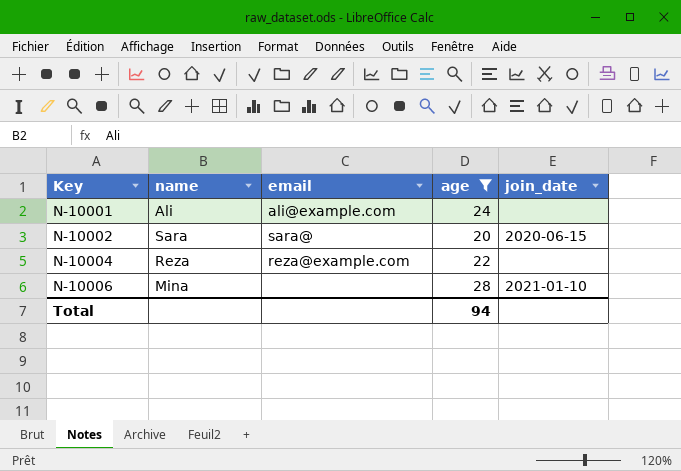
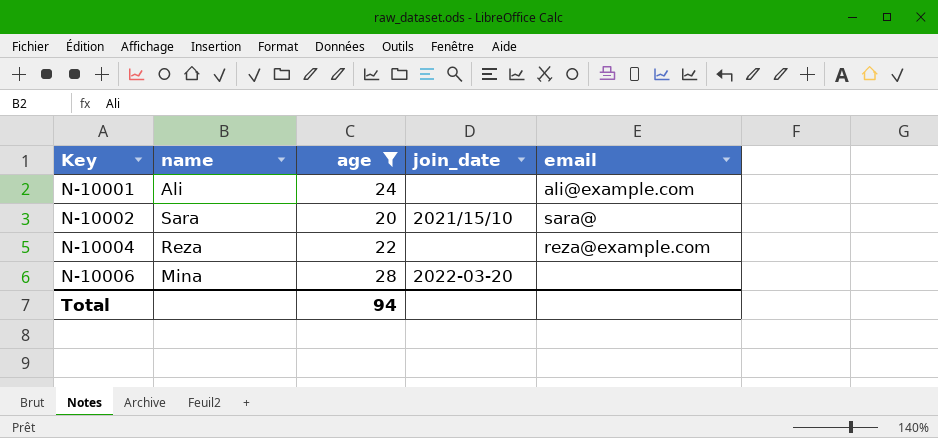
column email | position: 3 -> 5
N-10002 | join_date: 2020-06-15 -> 2021/15/10
N-10006 | join_date: 2021-01-10 -> 2022-03-20

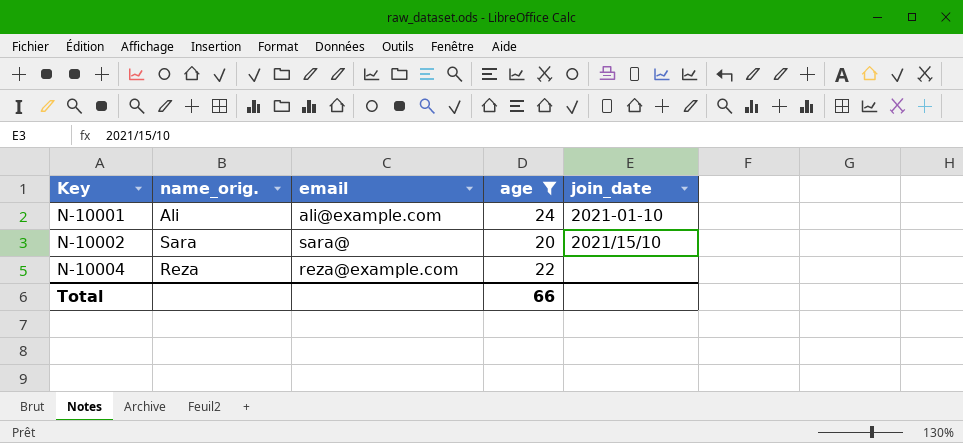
column name: name -> name_orig.
column email | position: 5 -> 3
row N-10006: Mina | 28 | 2022-03-20 | none -> none
N-10001 | join_date: none -> 2021-01-10
Total | age: 94 -> 66

